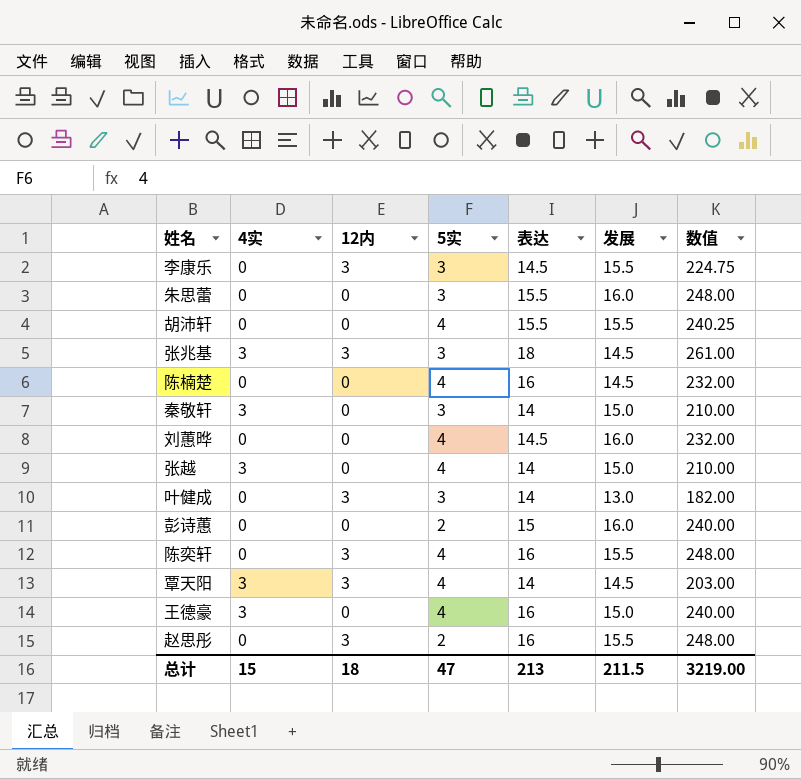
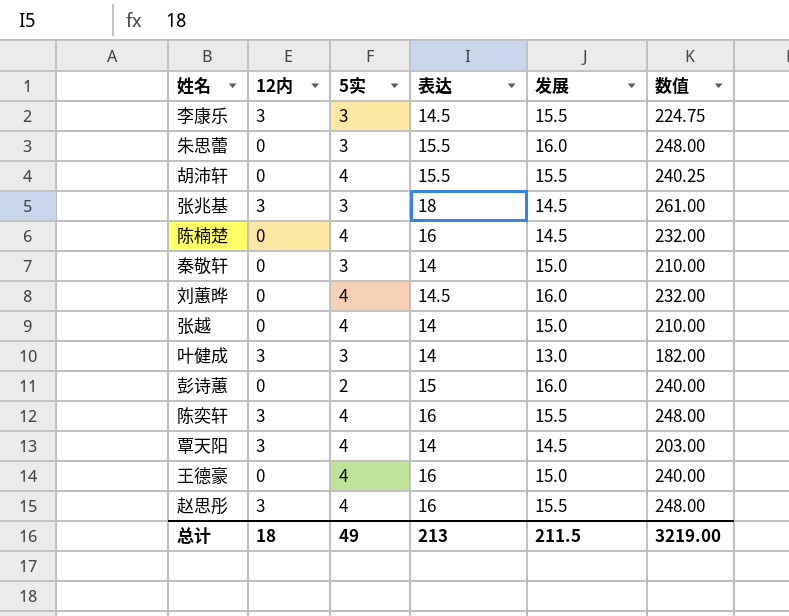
column 4实 | position: 2 -> none
赵思彤 | 5实: 2 -> 4
总计 | 5实: 47 -> 49

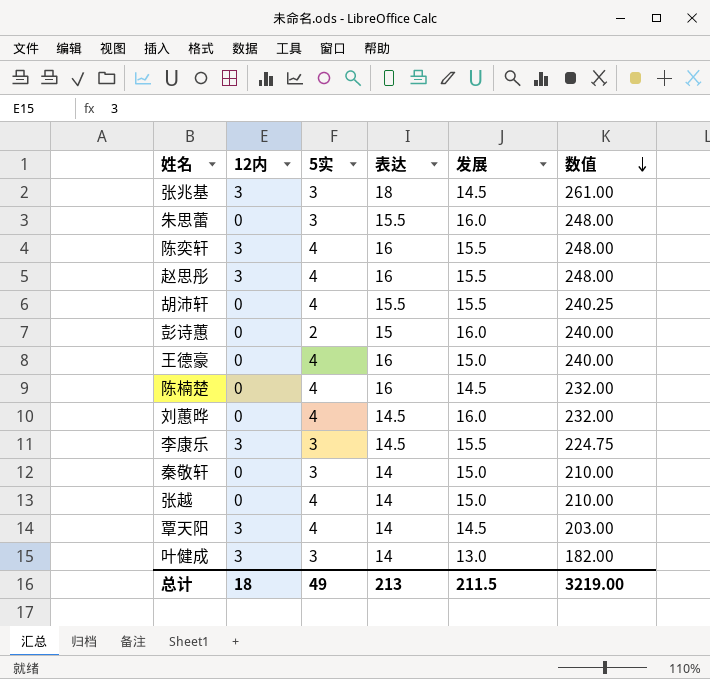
row order: none -> 数值 descending

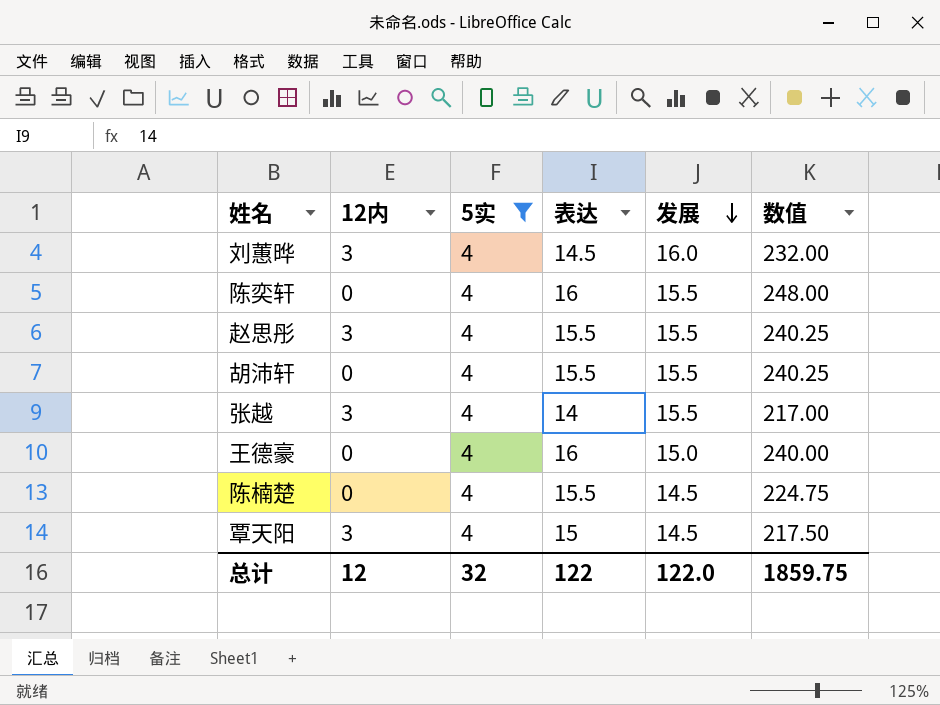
filter: none -> 5实 = 4
row order: 数值 descending -> 发展 descending
刘蕙晔 | 12内: 0 -> 3
陈奕轩 | 12内: 3 -> 0
赵思彤 | 表达: 16 -> 15.5
赵思彤 | 数值: 248.00 -> 240.25
张越 | 12内: 0 -> 3
张越 | 发展: 15.0 -> 15.5
张越 | 数值: 210.00 -> 217.00
陈楠楚 | 表达: 16 -> 15.5
陈楠楚 | 数值: 232.00 -> 224.75
覃天阳 | 表达: 14 -> 15
覃天阳 | 数值: 203.00 -> 217.50
总计 | 12内: 18 -> 12
总计 | 5实: 49 -> 32
总计 | 表达: 213 -> 122
总计 | 发展: 211.5 -> 122.0
总计 | 数值: 3219.00 -> 1859.75

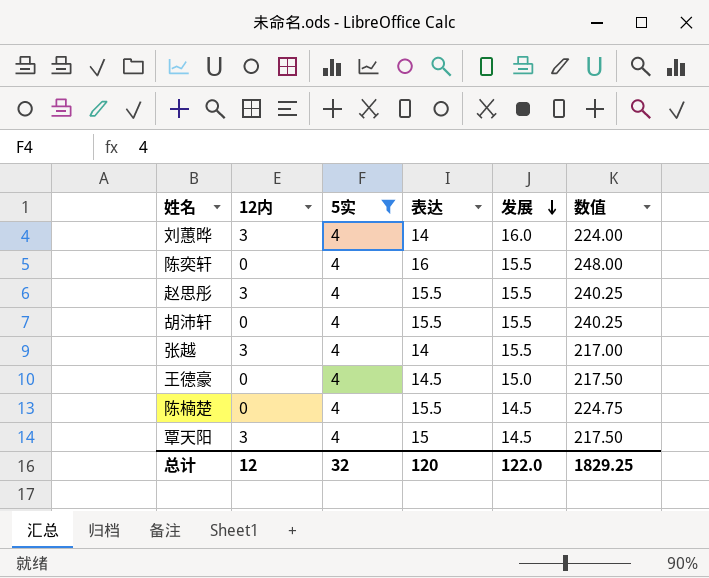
刘蕙晔 | 表达: 14.5 -> 14
刘蕙晔 | 数值: 232.00 -> 224.00
王德豪 | 表达: 16 -> 14.5
王德豪 | 数值: 240.00 -> 217.50
总计 | 表达: 122 -> 120
总计 | 数值: 1859.75 -> 1829.25

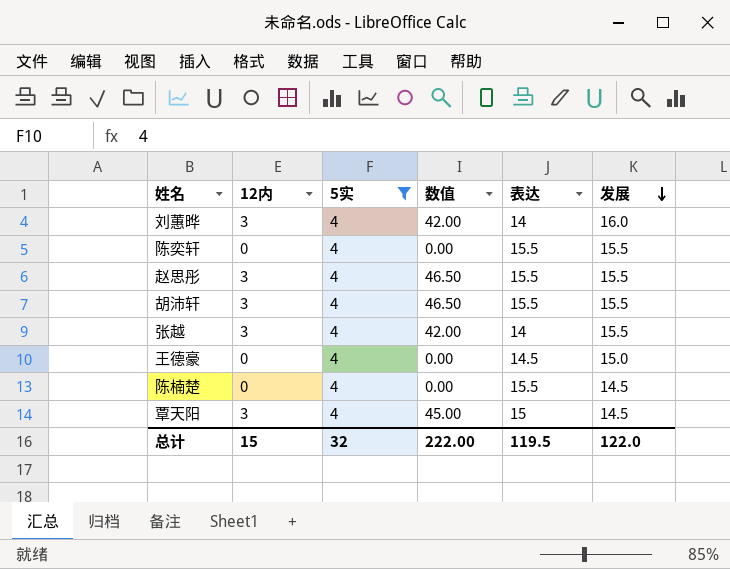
column 数值 | formula: [表达] * [发展] -> [12内] * [表达]
column 数值 | position: 6 -> 4
陈奕轩 | 表达: 16 -> 15.5
胡沛轩 | 12内: 0 -> 3
总计 | 12内: 12 -> 15
总计 | 数值: 1829.25 -> 222.00
总计 | 表达: 120 -> 119.5

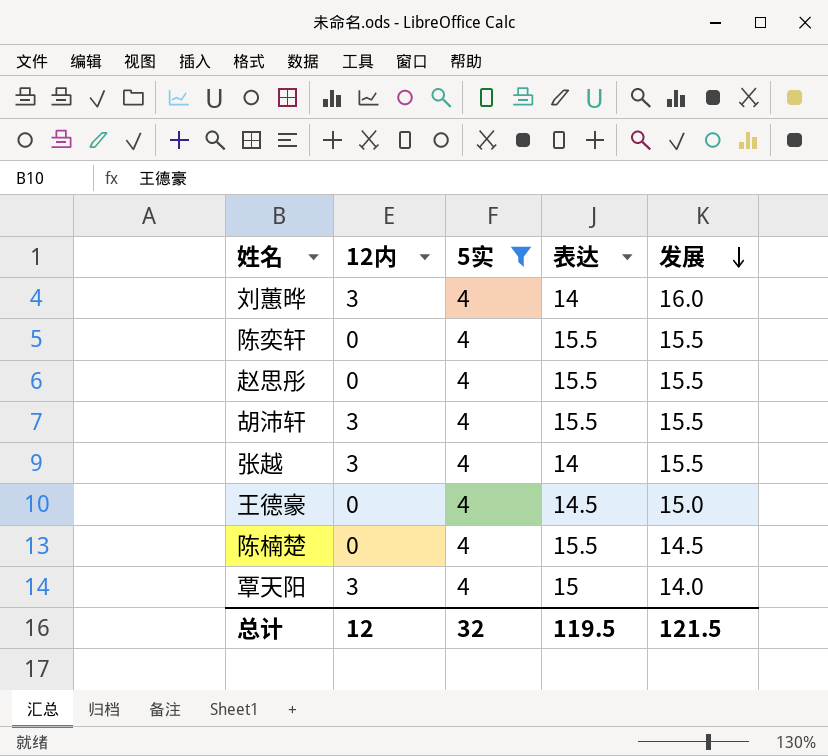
column 数值 | formula: [12内] * [表达] -> none
赵思彤 | 12内: 3 -> 0
覃天阳 | 发展: 14.5 -> 14.0
总计 | 12内: 15 -> 12
总计 | 发展: 122.0 -> 121.5

